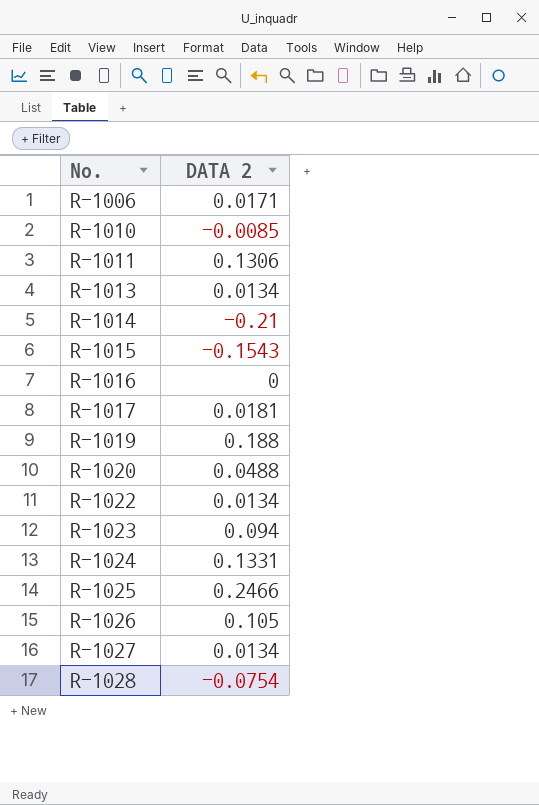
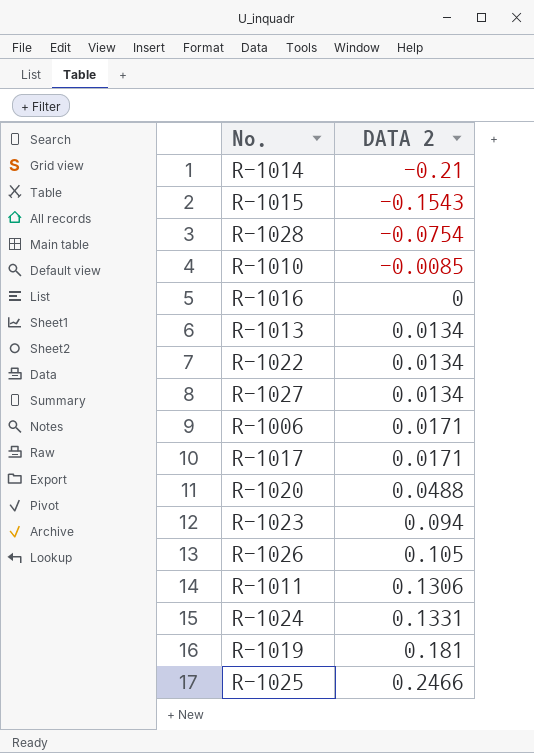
row order: No. ascending -> DATA 2 ascending
R-1017 | DATA 2: 0.0181 -> 0.0171
R-1019 | DATA 2: 0.188 -> 0.181

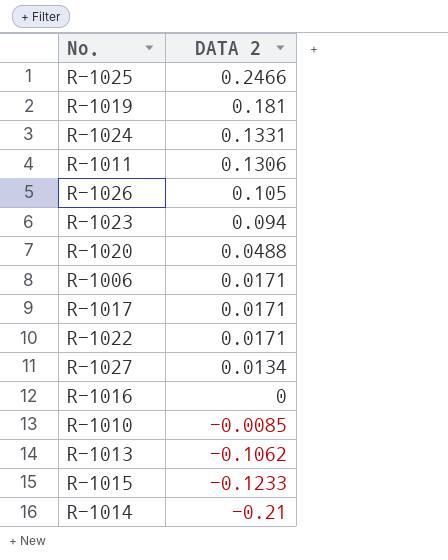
row order: DATA 2 ascending -> DATA 2 descending
row R-1028: -0.0754 -> none
R-1022 | DATA 2: 0.0134 -> 0.0171
R-1013 | DATA 2: 0.0134 -> -0.1062
R-1015 | DATA 2: -0.1543 -> -0.1233

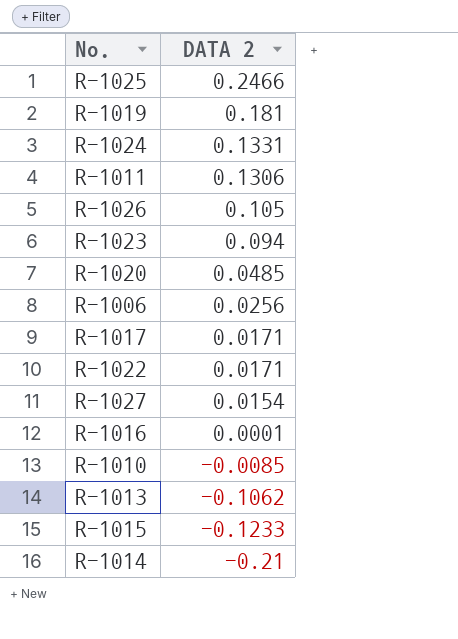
R-1020 | DATA 2: 0.0488 -> 0.0485
R-1006 | DATA 2: 0.0171 -> 0.0256
R-1027 | DATA 2: 0.0134 -> 0.0154
R-1016 | DATA 2: 0 -> 0.0001

